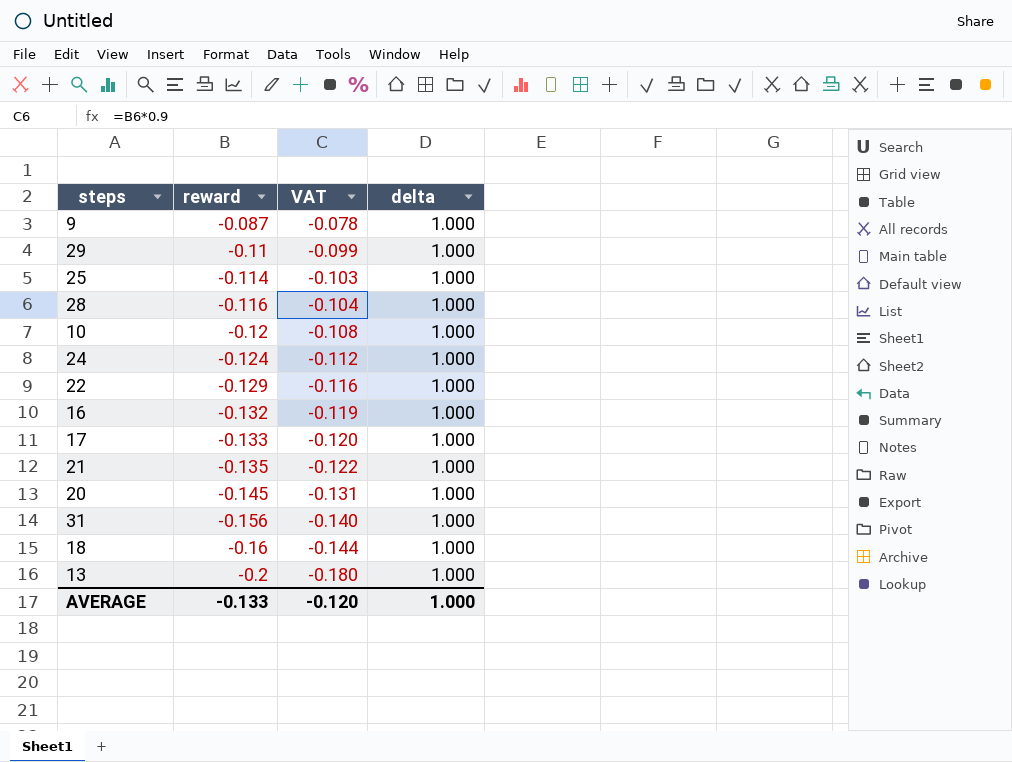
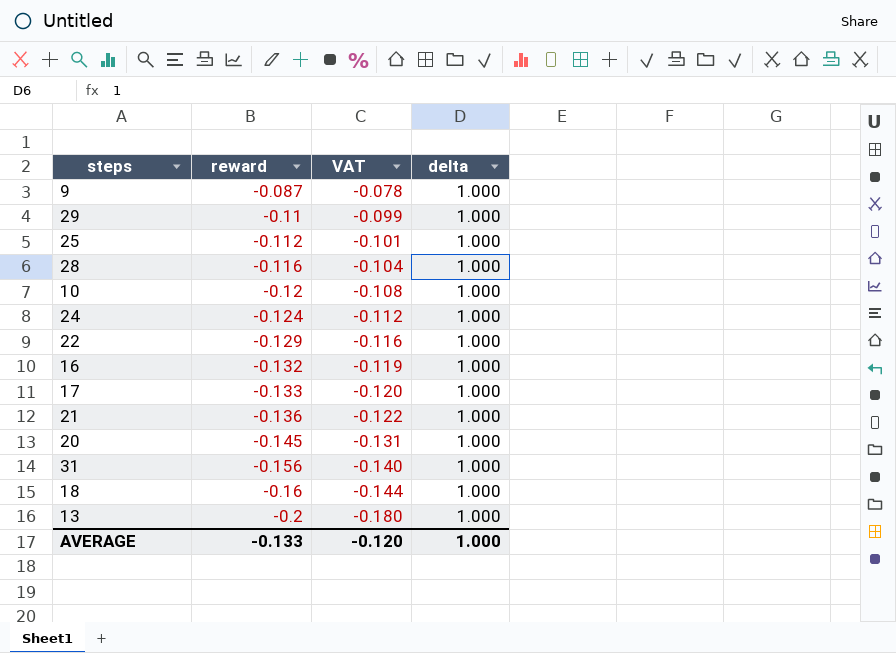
25 | reward: -0.114 -> -0.112
25 | VAT: -0.103 -> -0.101
21 | reward: -0.135 -> -0.136

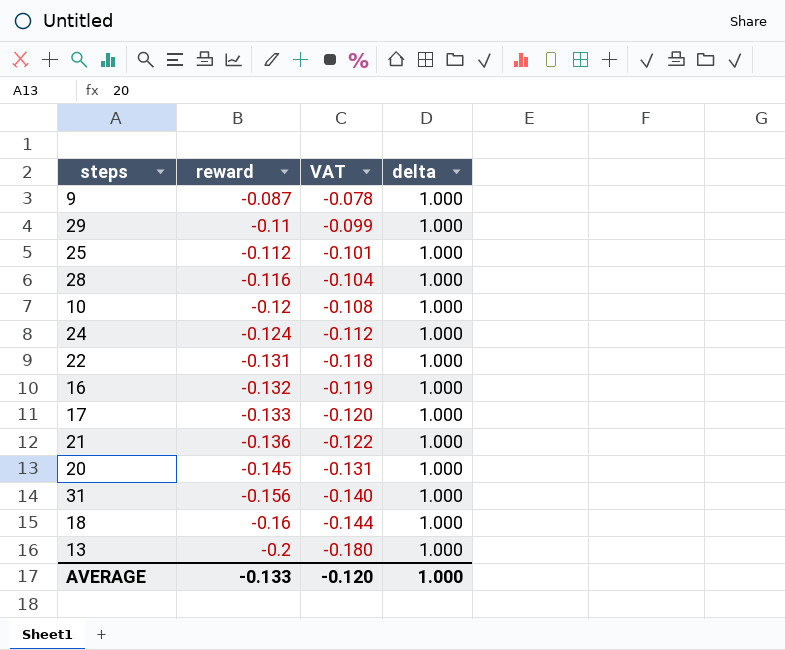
22 | reward: -0.129 -> -0.131
22 | VAT: -0.116 -> -0.118

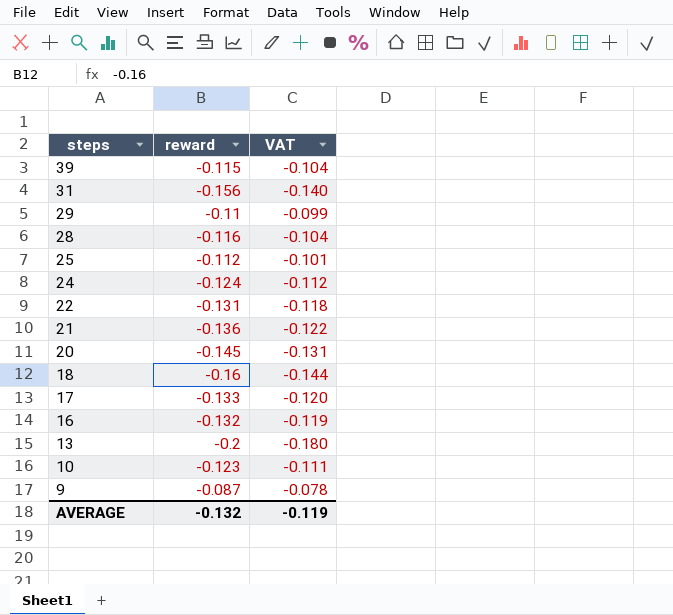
row order: reward descending -> steps descending
column delta | position: 4 -> none
row 39: none -> -0.115 | -0.104
10 | reward: -0.12 -> -0.123
10 | VAT: -0.108 -> -0.111
AVERAGE | reward: -0.133 -> -0.132
AVERAGE | VAT: -0.120 -> -0.119

